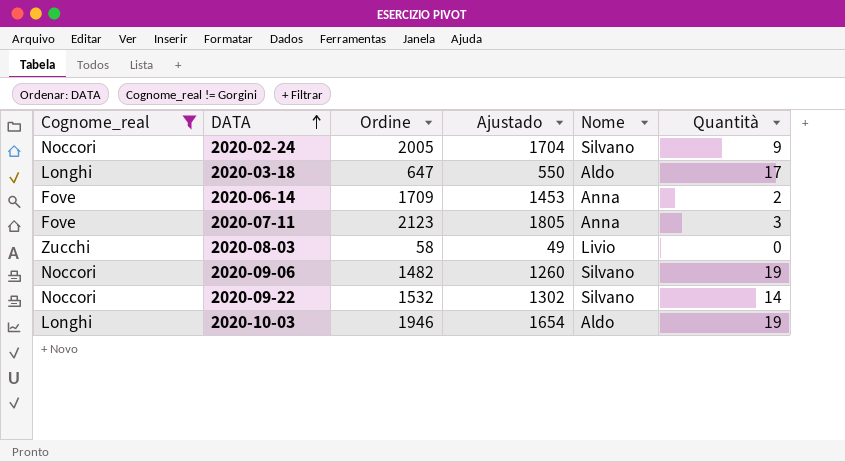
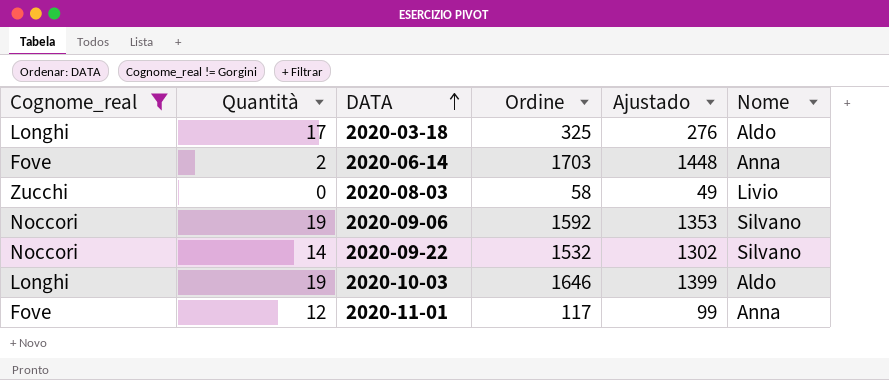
column Quantità | position: 6 -> 2
row 2020-02-24: Noccori | 2005 | 1704 | Silvano | 9 -> none
row 2020-07-11: Fove | 2123 | 1805 | Anna | 3 -> none
2020-03-18 | Ordine: 647 -> 325
2020-03-18 | Ajustado: 550 -> 276
2020-06-14 | Ordine: 1709 -> 1703
2020-06-14 | Ajustado: 1453 -> 1448
2020-09-06 | Ordine: 1482 -> 1592
2020-09-06 | Ajustado: 1260 -> 1353
2020-10-03 | Ordine: 1946 -> 1646
2020-10-03 | Ajustado: 1654 -> 1399
row 2020-11-01: none -> Fove | 12 | 117 | 99 | Anna

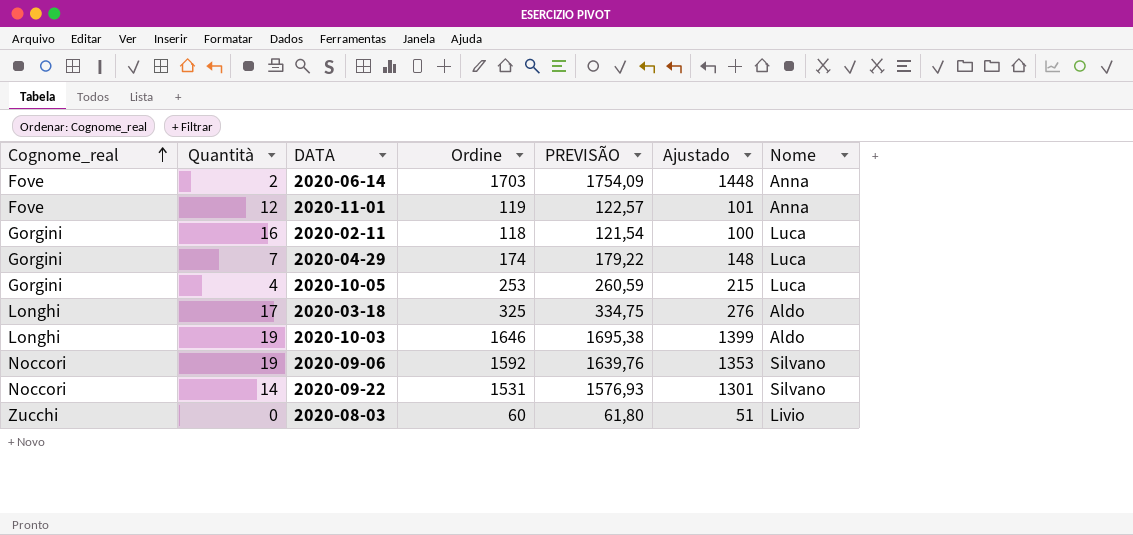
filter: Cognome_real != Gorgini -> none
row order: DATA ascending -> Cognome_real ascending
column PREVISÃO | formula: none -> [Ordine] * 1,03
2020-11-01 | Ordine: 117 -> 119
2020-11-01 | Ajustado: 99 -> 101
2020-09-22 | Ordine: 1532 -> 1531
2020-09-22 | Ajustado: 1302 -> 1301
2020-08-03 | Ordine: 58 -> 60
2020-08-03 | Ajustado: 49 -> 51

